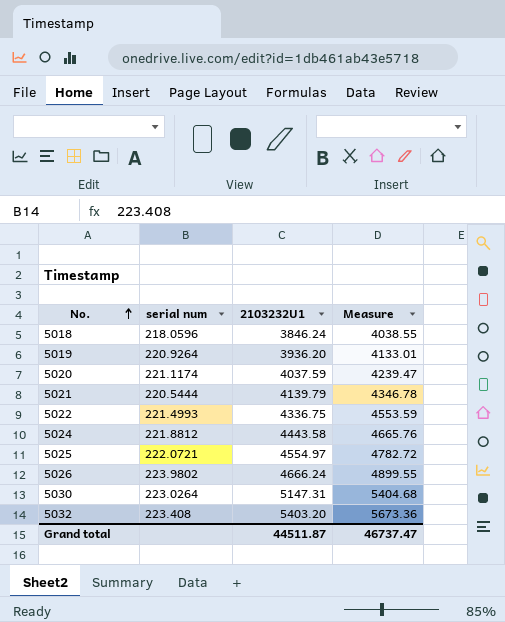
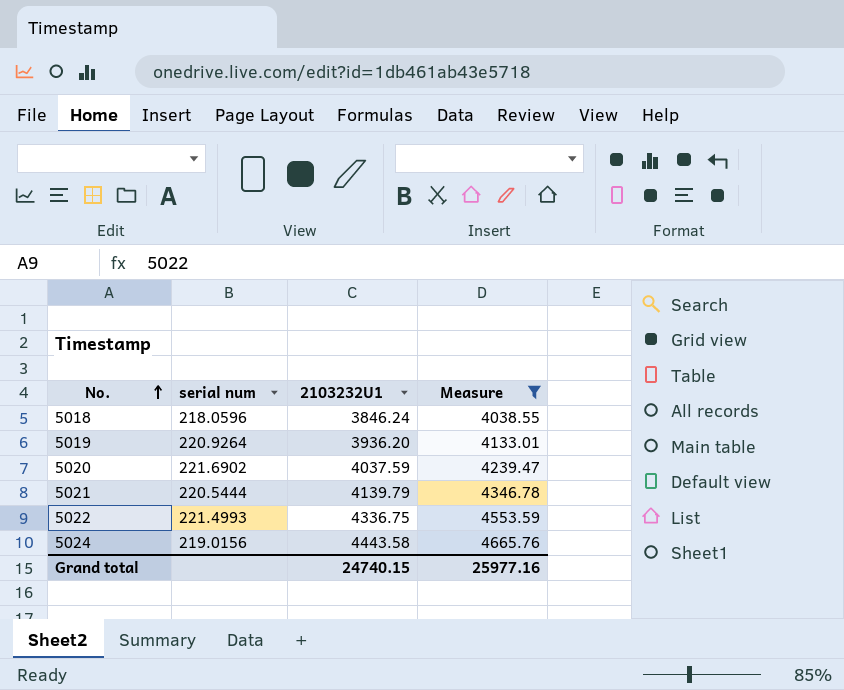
filter: none -> Measure <= 4665.76
5020 | serial num: 221.1174 -> 221.6902
5024 | serial num: 221.8812 -> 219.0156
Grand total | 2103232U1: 44511.87 -> 24740.15
Grand total | Measure: 46737.47 -> 25977.16

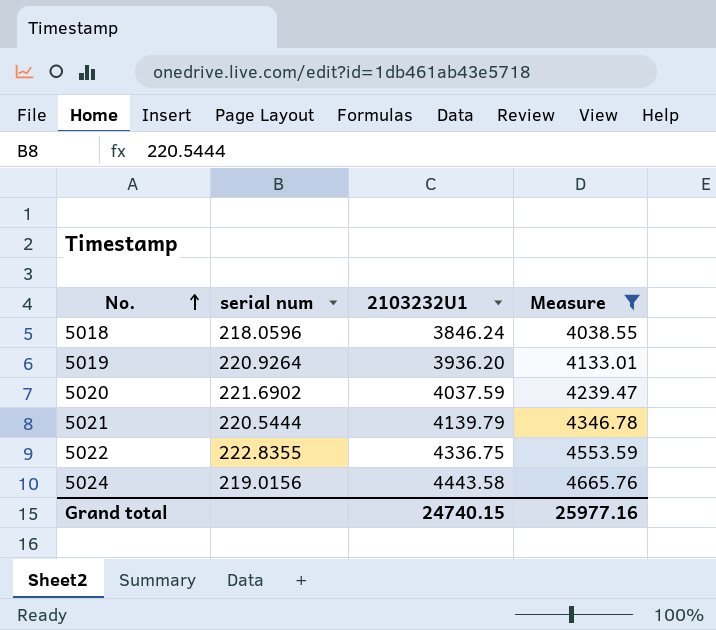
5022 | serial num: 221.4993 -> 222.8355

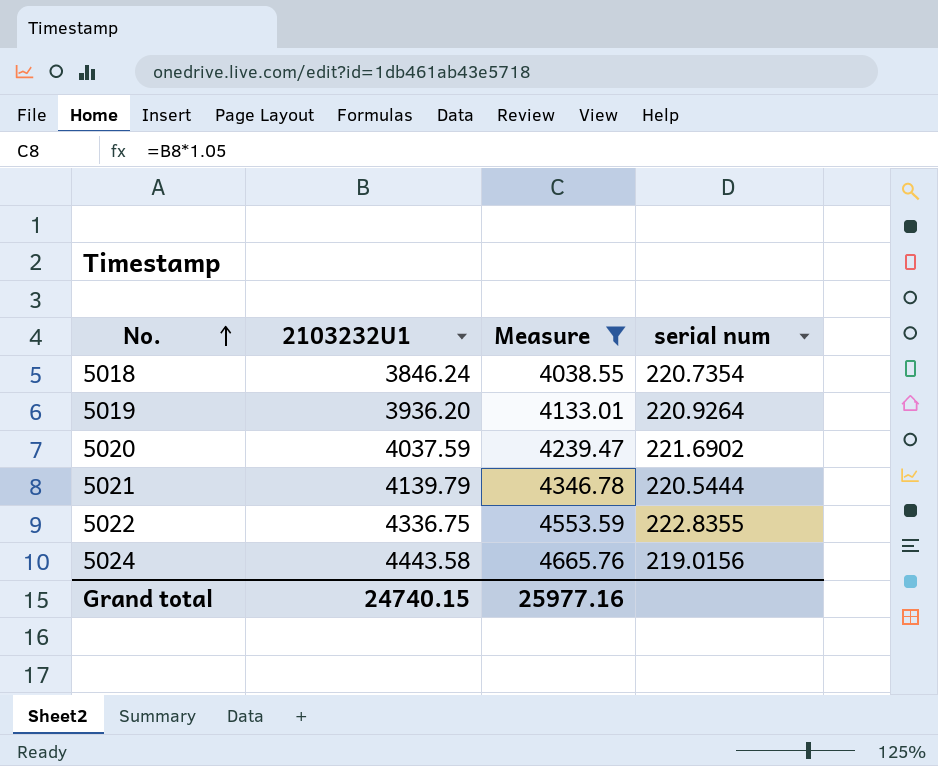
column serial num | position: 2 -> 4
5018 | serial num: 218.0596 -> 220.7354

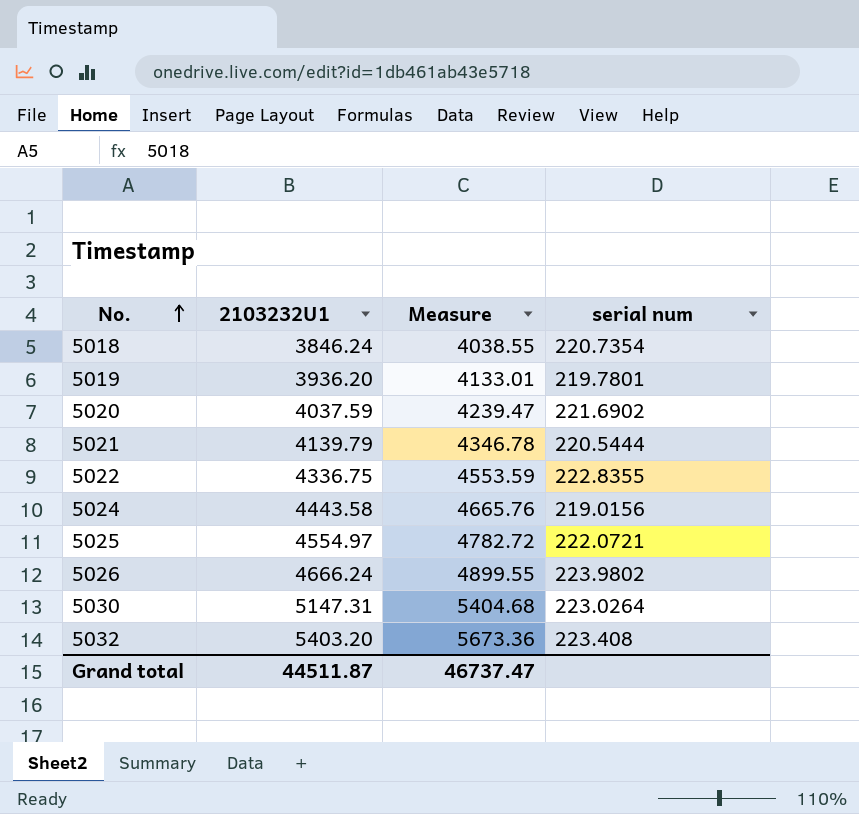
filter: Measure <= 4665.76 -> none
5019 | serial num: 220.9264 -> 219.7801
Grand total | 2103232U1: 24740.15 -> 44511.87
Grand total | Measure: 25977.16 -> 46737.47

